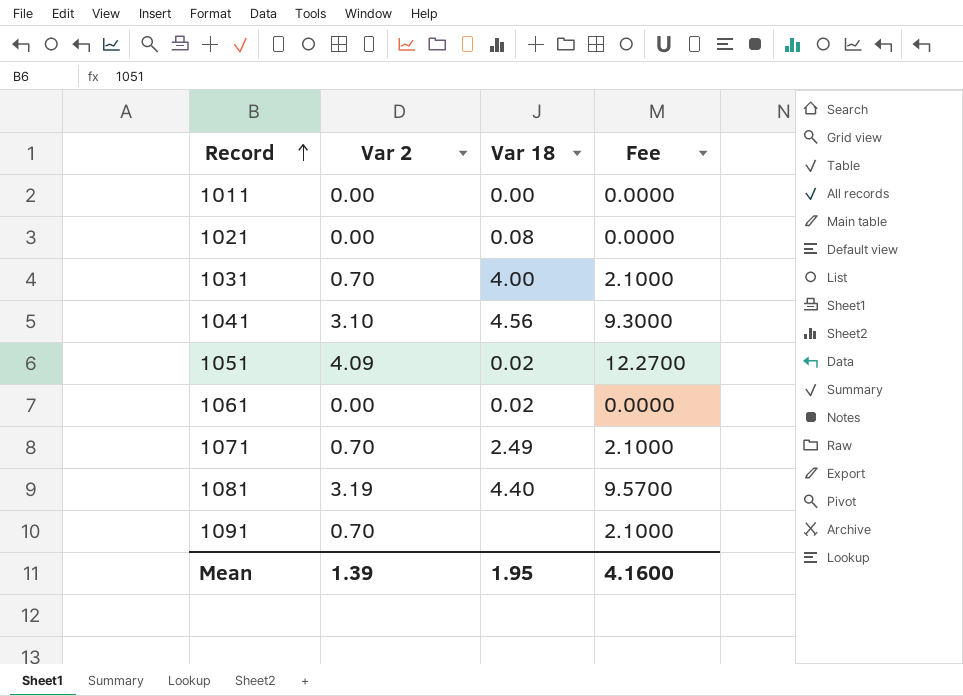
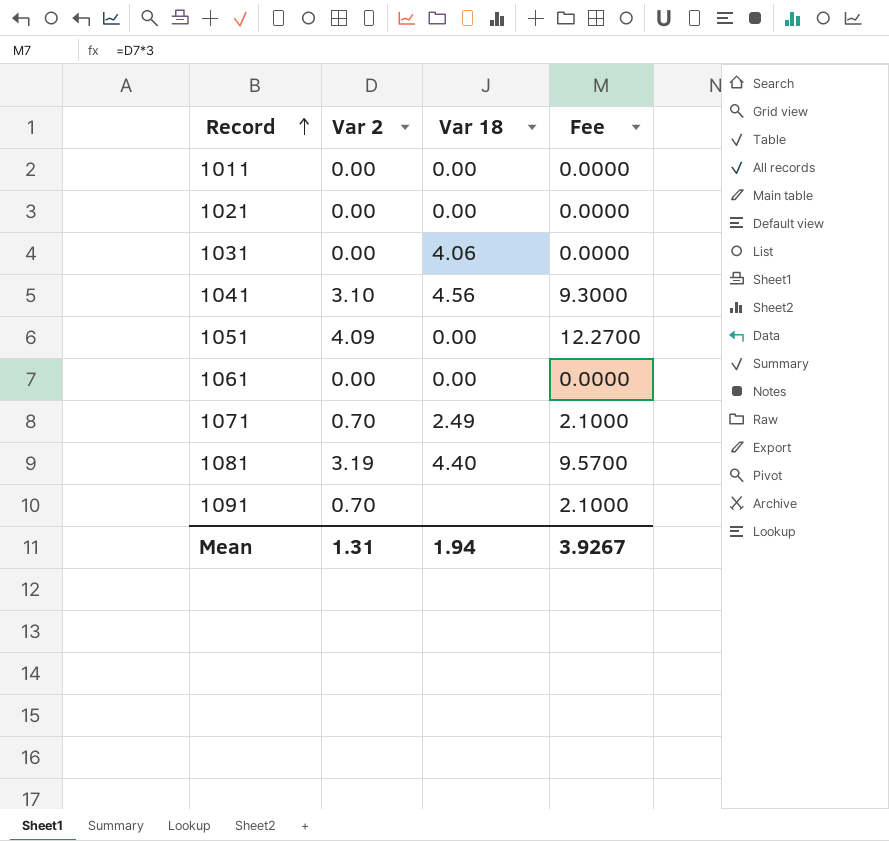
1021 | Var 18: 0.08 -> 0.00
1031 | Var 2: 0.70 -> 0.00
1031 | Var 18: 4.00 -> 4.06
1031 | Fee: 2.1000 -> 0.0000
1051 | Var 18: 0.02 -> 0.00
1061 | Var 18: 0.02 -> 0.00
Mean | Var 2: 1.39 -> 1.31
Mean | Var 18: 1.95 -> 1.94
Mean | Fee: 4.1600 -> 3.9267

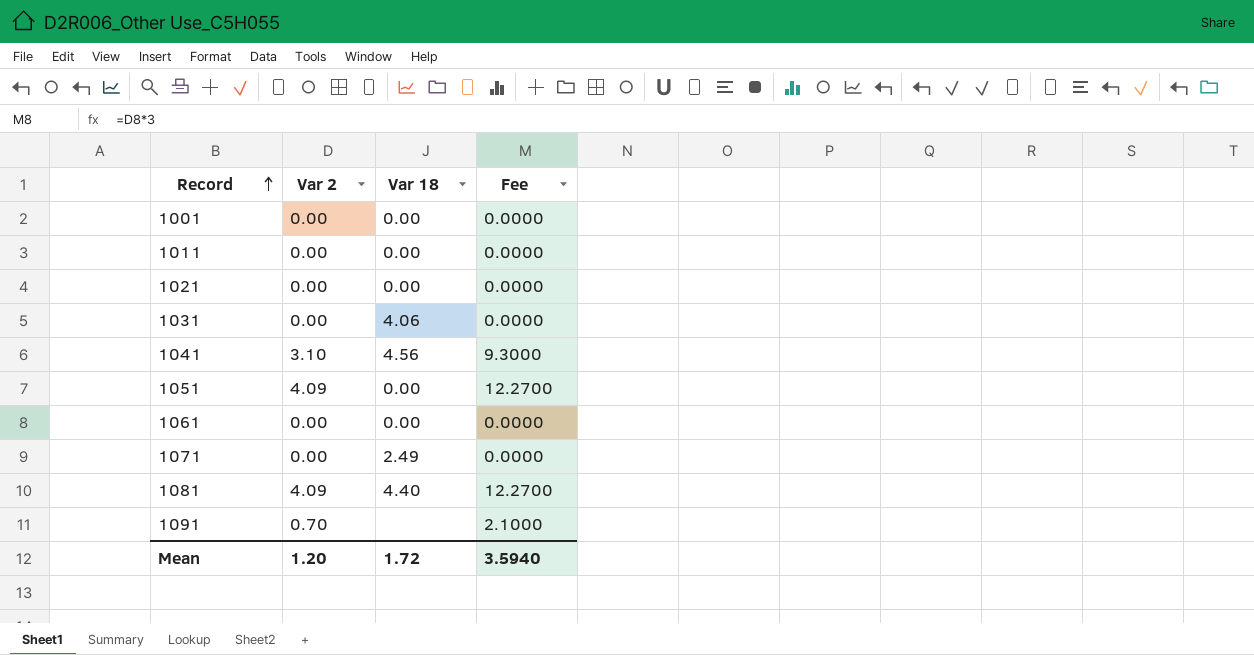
row 1001: none -> 0.00 | 0.00 | 0.0000
1071 | Var 2: 0.70 -> 0.00
1071 | Fee: 2.1000 -> 0.0000
1081 | Var 2: 3.19 -> 4.09
1081 | Fee: 9.5700 -> 12.2700
Mean | Var 2: 1.31 -> 1.20
Mean | Var 18: 1.94 -> 1.72
Mean | Fee: 3.9267 -> 3.5940

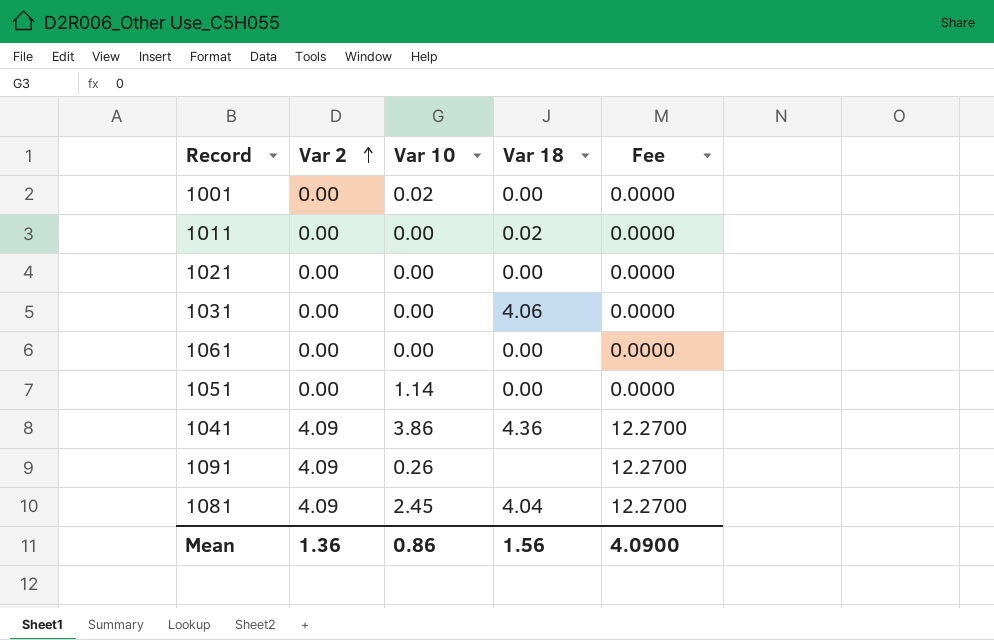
row order: Record ascending -> Var 2 ascending
column Var 10 | position: none -> 3
row 1071: 0.00 | 2.49 | 0.0000 -> none
1011 | Var 18: 0.00 -> 0.02
1051 | Var 2: 4.09 -> 0.00
1051 | Fee: 12.2700 -> 0.0000
1041 | Var 2: 3.10 -> 4.09
1041 | Var 18: 4.56 -> 4.36
1041 | Fee: 9.3000 -> 12.2700
1091 | Var 2: 0.70 -> 4.09
1091 | Fee: 2.1000 -> 12.2700
1081 | Var 18: 4.40 -> 4.04
Mean | Var 2: 1.20 -> 1.36
Mean | Var 18: 1.72 -> 1.56
Mean | Fee: 3.5940 -> 4.0900

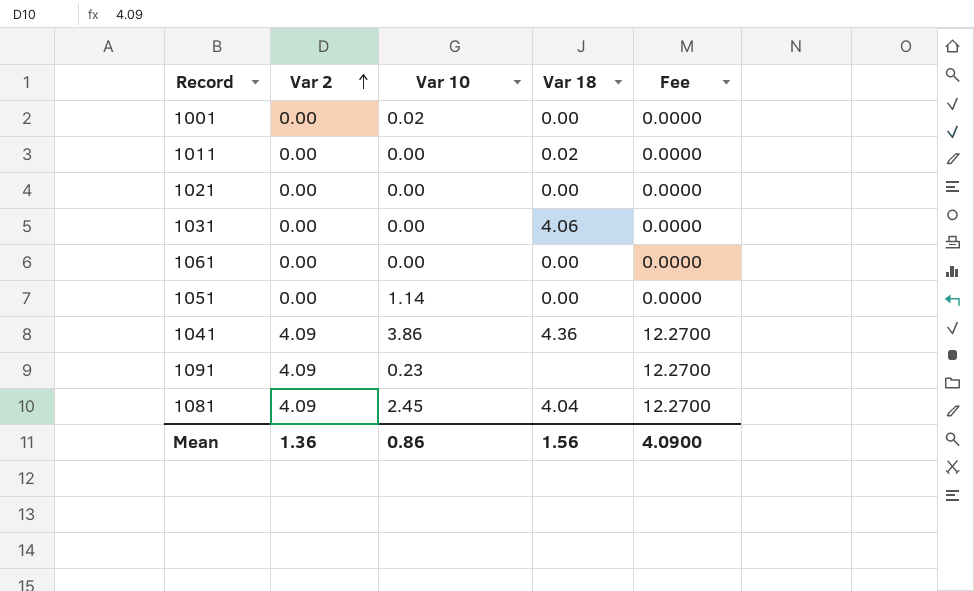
1091 | Var 10: 0.26 -> 0.23

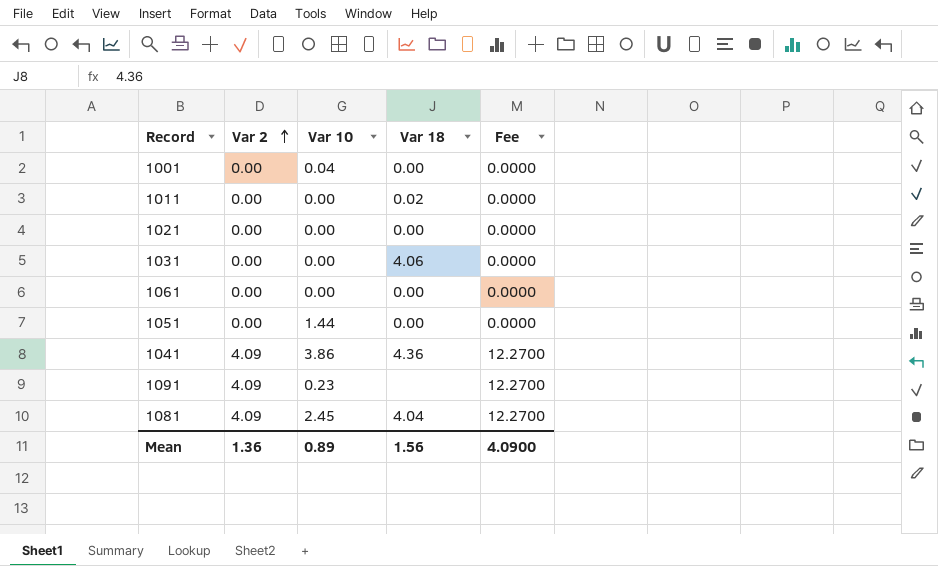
1001 | Var 10: 0.02 -> 0.04
1051 | Var 10: 1.14 -> 1.44
Mean | Var 10: 0.86 -> 0.89

